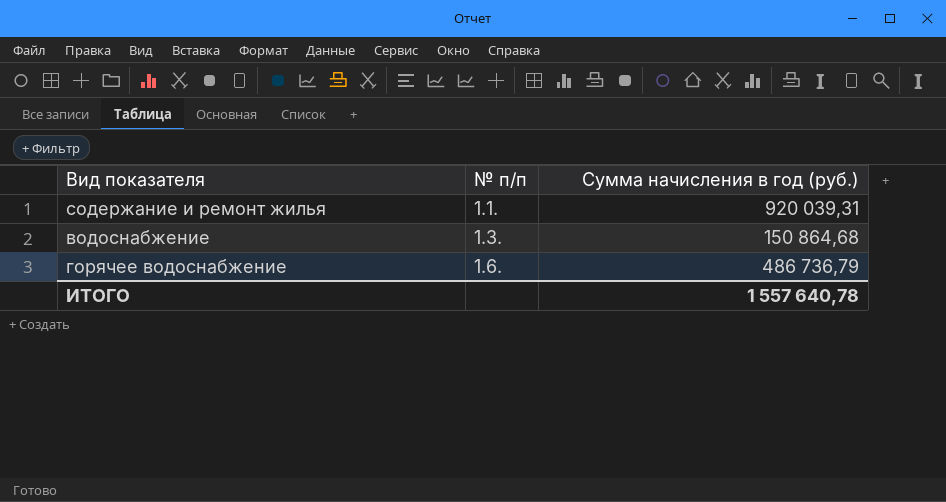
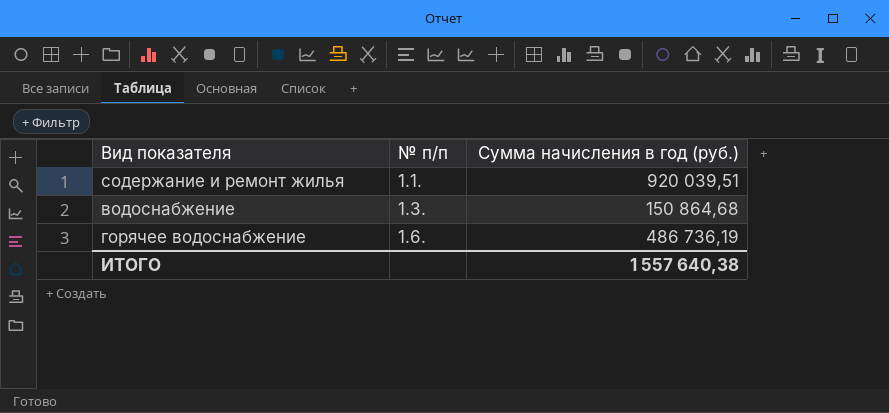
содержание и ремонт жилья | Сумма начисления в год (руб.): 920 039,31 -> 920 039,51
горячее водоснабжение | Сумма начисления в год (руб.): 486 736,79 -> 486 736,19
ИТОГО | Сумма начисления в год (руб.): 1 557 640,78 -> 1 557 640,38

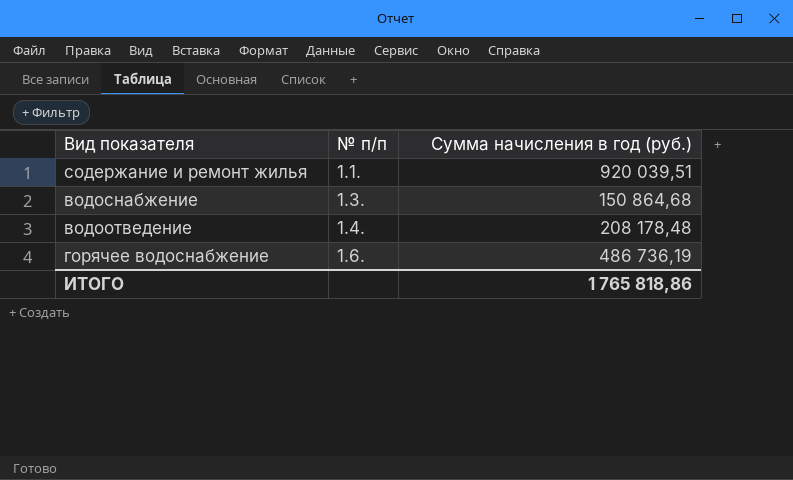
row водоотведение: none -> 1.4. | 208 178,48
ИТОГО | Сумма начисления в год (руб.): 1 557 640,38 -> 1 765 818,86

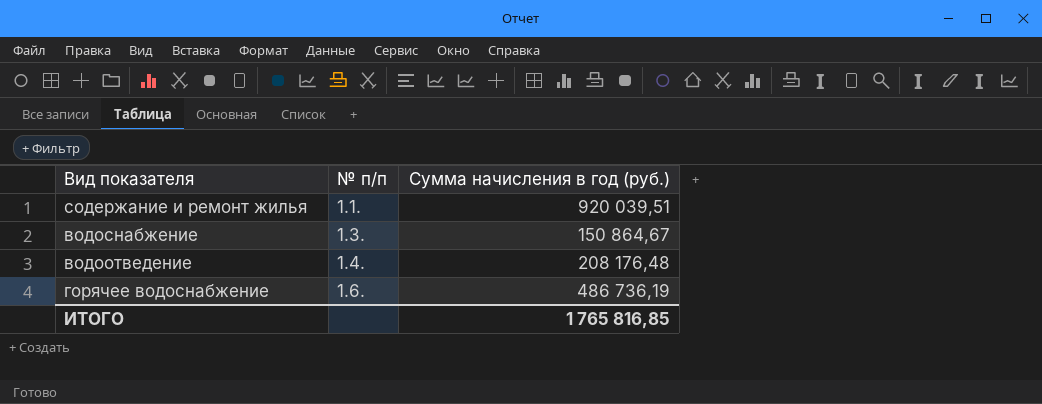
водоснабжение | Сумма начисления в год (руб.): 150 864,68 -> 150 864,67
водоотведение | Сумма начисления в год (руб.): 208 178,48 -> 208 176,48
ИТОГО | Сумма начисления в год (руб.): 1 765 818,86 -> 1 765 816,85

